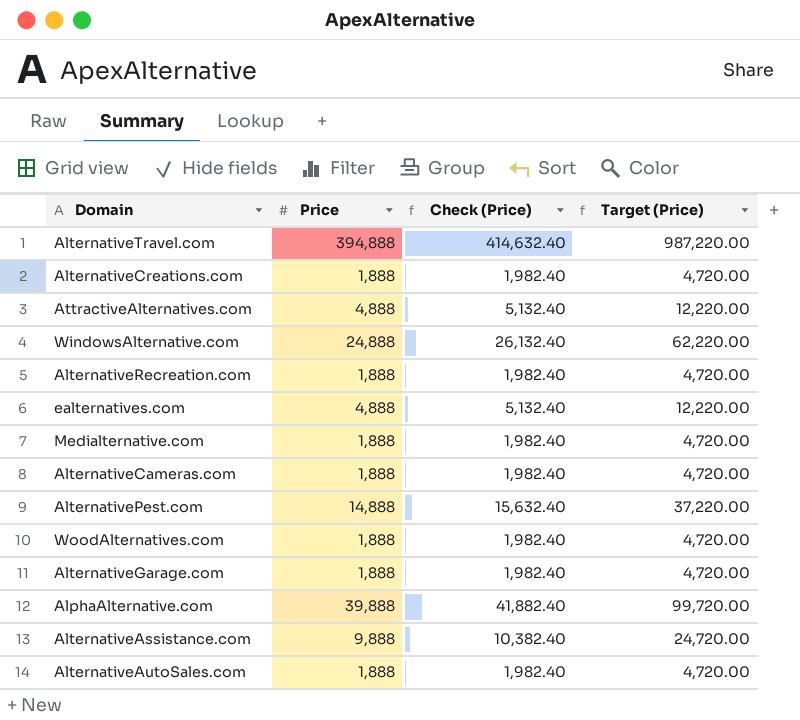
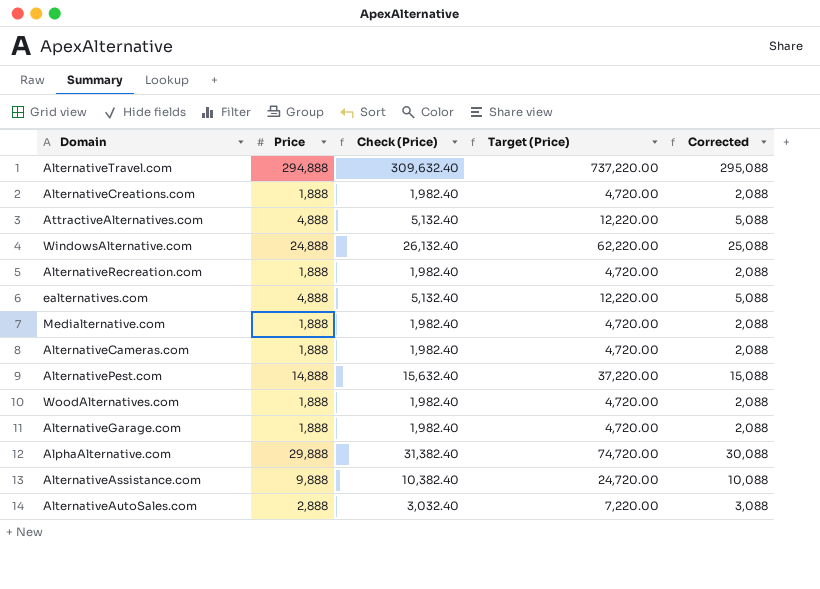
column Corrected | formula: none -> [Price] + 200
AlternativeTravel.com | Price: 394,888 -> 294,888
AlternativeTravel.com | Check (Price): 414,632.40 -> 309,632.40
AlternativeTravel.com | Target (Price): 987,220.00 -> 737,220.00
AlphaAlternative.com | Price: 39,888 -> 29,888
AlphaAlternative.com | Check (Price): 41,882.40 -> 31,382.40
AlphaAlternative.com | Target (Price): 99,720.00 -> 74,720.00
AlternativeAutoSales.com | Price: 1,888 -> 2,888
AlternativeAutoSales.com | Check (Price): 1,982.40 -> 3,032.40
AlternativeAutoSales.com | Target (Price): 4,720.00 -> 7,220.00

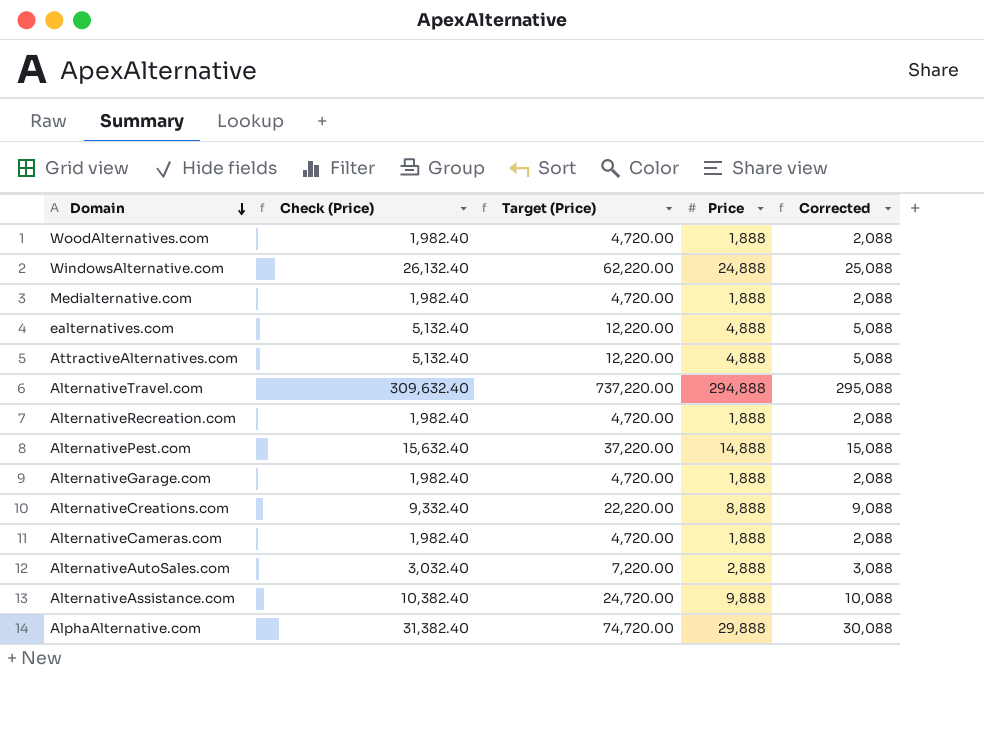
row order: none -> Domain descending
column Price | position: 2 -> 4
AlternativeCreations.com | Check (Price): 1,982.40 -> 9,332.40
AlternativeCreations.com | Target (Price): 4,720.00 -> 22,220.00
AlternativeCreations.com | Price: 1,888 -> 8,888
AlternativeCreations.com | Corrected: 2,088 -> 9,088

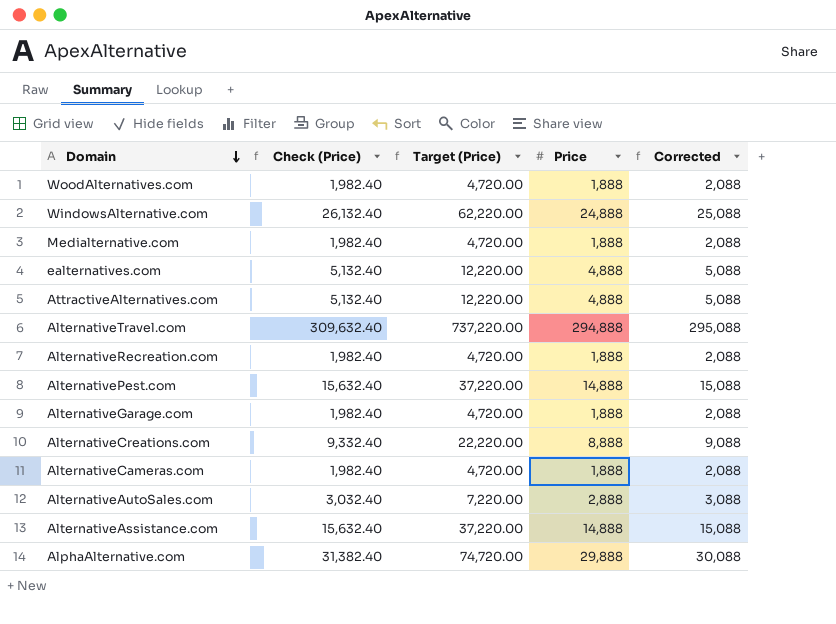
AlternativeAssistance.com | Check (Price): 10,382.40 -> 15,632.40
AlternativeAssistance.com | Target (Price): 24,720.00 -> 37,220.00
AlternativeAssistance.com | Price: 9,888 -> 14,888
AlternativeAssistance.com | Corrected: 10,088 -> 15,088

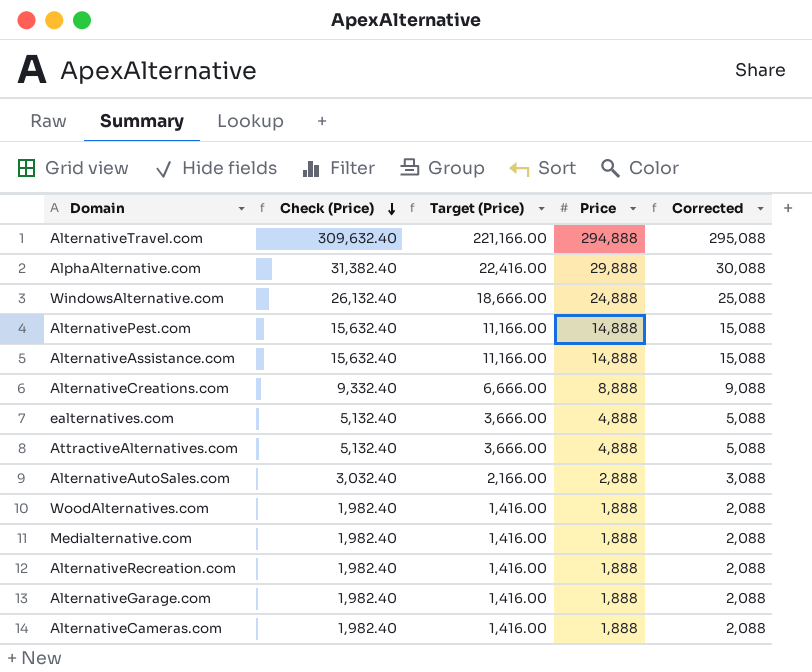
row order: Domain descending -> Check (Price) descending
column Target (Price) | formula: [Price] * 2.5 -> [Price] * 0.75

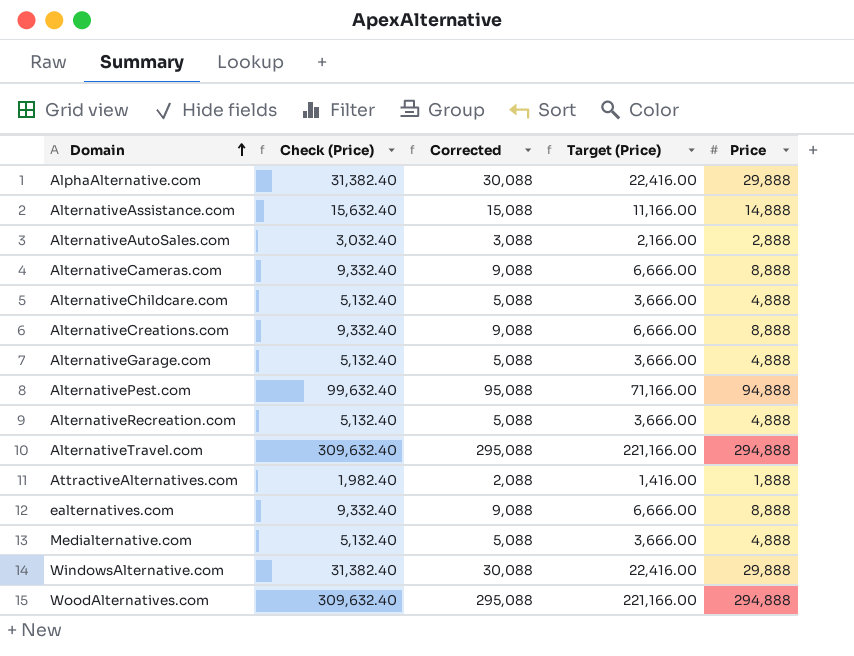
row order: Check (Price) descending -> Domain ascending
column Corrected | position: 5 -> 3
AlternativeCameras.com | Check (Price): 1,982.40 -> 9,332.40
AlternativeCameras.com | Corrected: 2,088 -> 9,088
AlternativeCameras.com | Target (Price): 1,416.00 -> 6,666.00
AlternativeCameras.com | Price: 1,888 -> 8,888
row AlternativeChildcare.com: none -> 5,132.40 | 5,088 | 3,666.00 | 4,888
AlternativeGarage.com | Check (Price): 1,982.40 -> 5,132.40
AlternativeGarage.com | Corrected: 2,088 -> 5,088
AlternativeGarage.com | Target (Price): 1,416.00 -> 3,666.00
AlternativeGarage.com | Price: 1,888 -> 4,888
AlternativePest.com | Check (Price): 15,632.40 -> 99,632.40
AlternativePest.com | Corrected: 15,088 -> 95,088
AlternativePest.com | Target (Price): 11,166.00 -> 71,166.00
AlternativePest.com | Price: 14,888 -> 94,888
AlternativeRecreation.com | Check (Price): 1,982.40 -> 5,132.40
AlternativeRecreation.com | Corrected: 2,088 -> 5,088
AlternativeRecreation.com | Target (Price): 1,416.00 -> 3,666.00
AlternativeRecreation.com | Price: 1,888 -> 4,888
AttractiveAlternatives.com | Check (Price): 5,132.40 -> 1,982.40
AttractiveAlternatives.com | Corrected: 5,088 -> 2,088
AttractiveAlternatives.com | Target (Price): 3,666.00 -> 1,416.00
AttractiveAlternatives.com | Price: 4,888 -> 1,888
ealternatives.com | Check (Price): 5,132.40 -> 9,332.40
ealternatives.com | Corrected: 5,088 -> 9,088
ealternatives.com | Target (Price): 3,666.00 -> 6,666.00
ealternatives.com | Price: 4,888 -> 8,888
Medialternative.com | Check (Price): 1,982.40 -> 5,132.40
Medialternative.com | Corrected: 2,088 -> 5,088
Medialternative.com | Target (Price): 1,416.00 -> 3,666.00
Medialternative.com | Price: 1,888 -> 4,888
WindowsAlternative.com | Check (Price): 26,132.40 -> 31,382.40
WindowsAlternative.com | Corrected: 25,088 -> 30,088
WindowsAlternative.com | Target (Price): 18,666.00 -> 22,416.00
WindowsAlternative.com | Price: 24,888 -> 29,888
WoodAlternatives.com | Check (Price): 1,982.40 -> 309,632.40
WoodAlternatives.com | Corrected: 2,088 -> 295,088
WoodAlternatives.com | Target (Price): 1,416.00 -> 221,166.00
WoodAlternatives.com | Price: 1,888 -> 294,888

